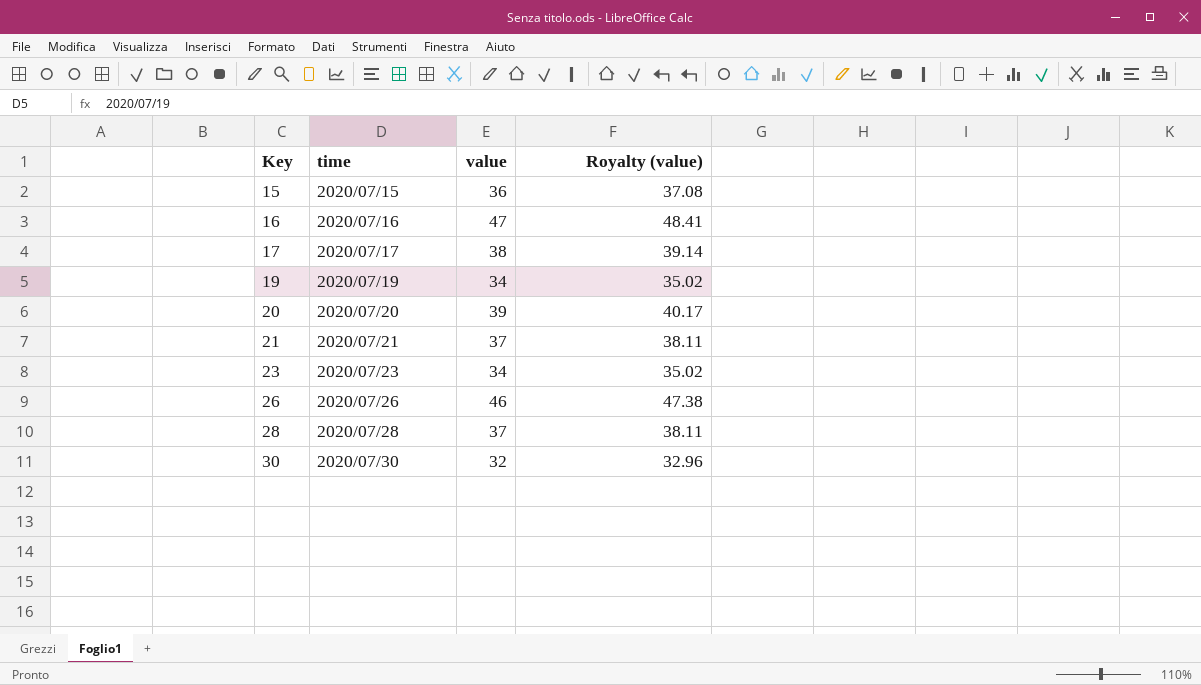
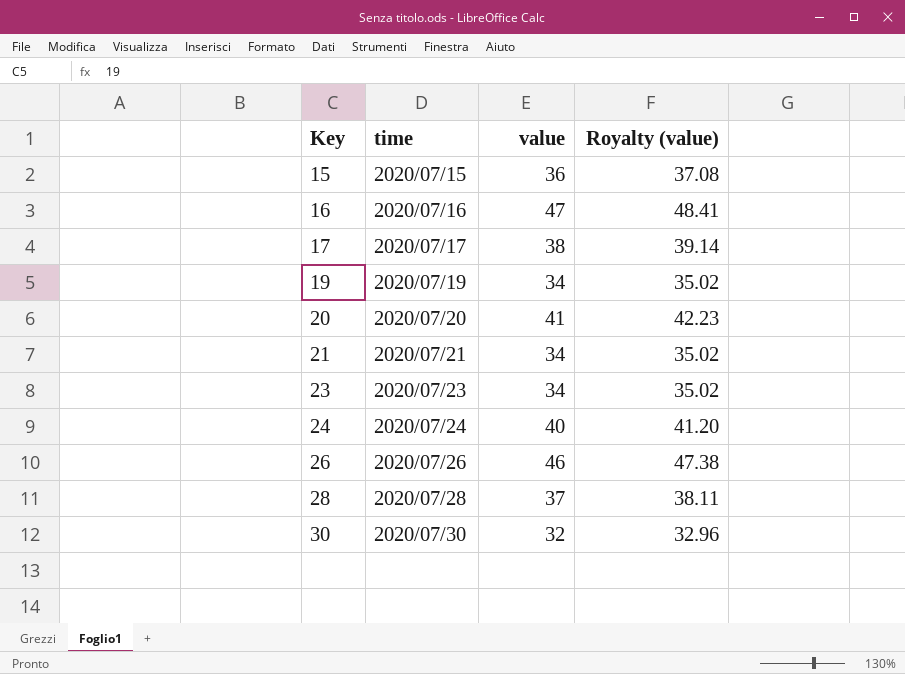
20 | value: 39 -> 41
20 | Royalty (value): 40.17 -> 42.23
21 | value: 37 -> 34
21 | Royalty (value): 38.11 -> 35.02
row 24: none -> 2020/07/24 | 40 | 41.20

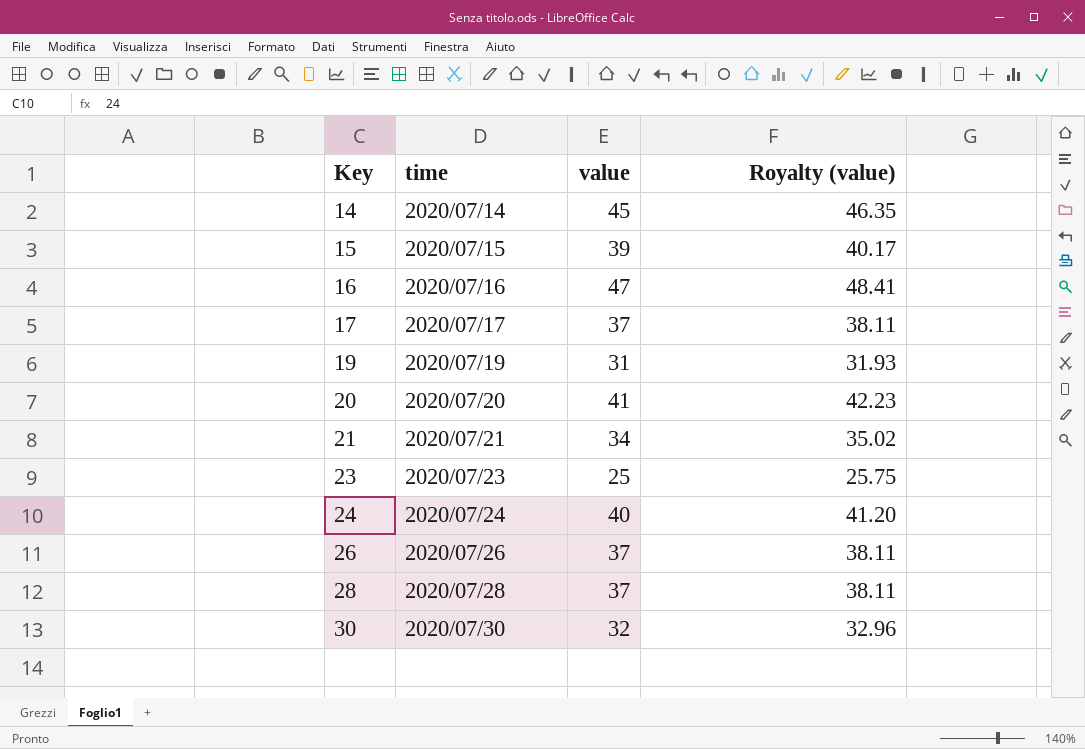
row 14: none -> 2020/07/14 | 45 | 46.35
15 | value: 36 -> 39
15 | Royalty (value): 37.08 -> 40.17
17 | value: 38 -> 37
17 | Royalty (value): 39.14 -> 38.11
19 | value: 34 -> 31
19 | Royalty (value): 35.02 -> 31.93
23 | value: 34 -> 25
23 | Royalty (value): 35.02 -> 25.75
26 | value: 46 -> 37
26 | Royalty (value): 47.38 -> 38.11

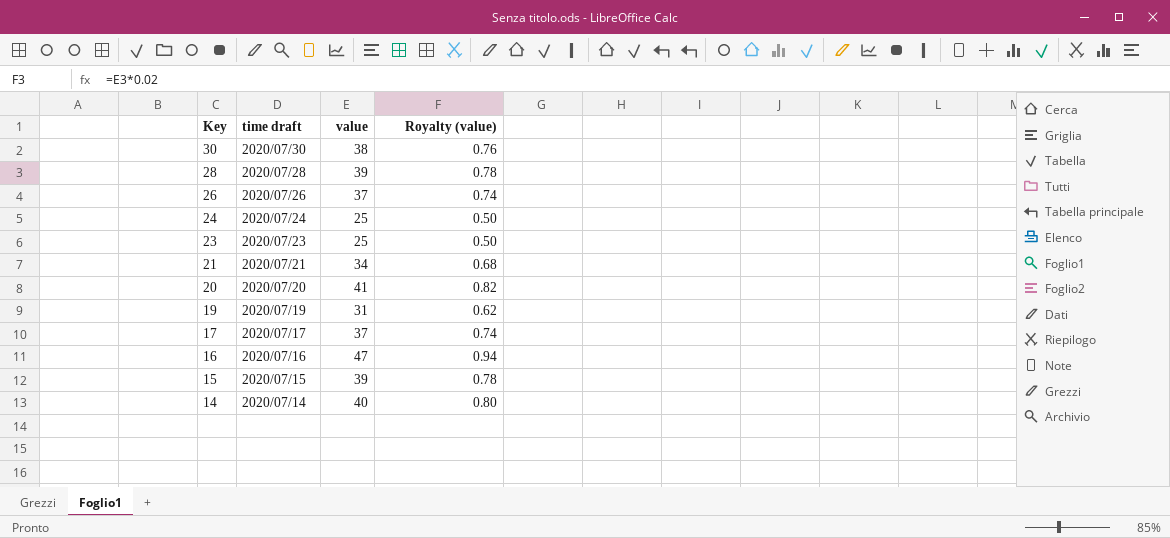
row order: Key ascending -> Key descending
column name: time -> time draft
column Royalty (value) | formula: [value] * 1.03 -> [value] * 0.02
30 | value: 32 -> 38
28 | value: 37 -> 39
24 | value: 40 -> 25
14 | value: 45 -> 40

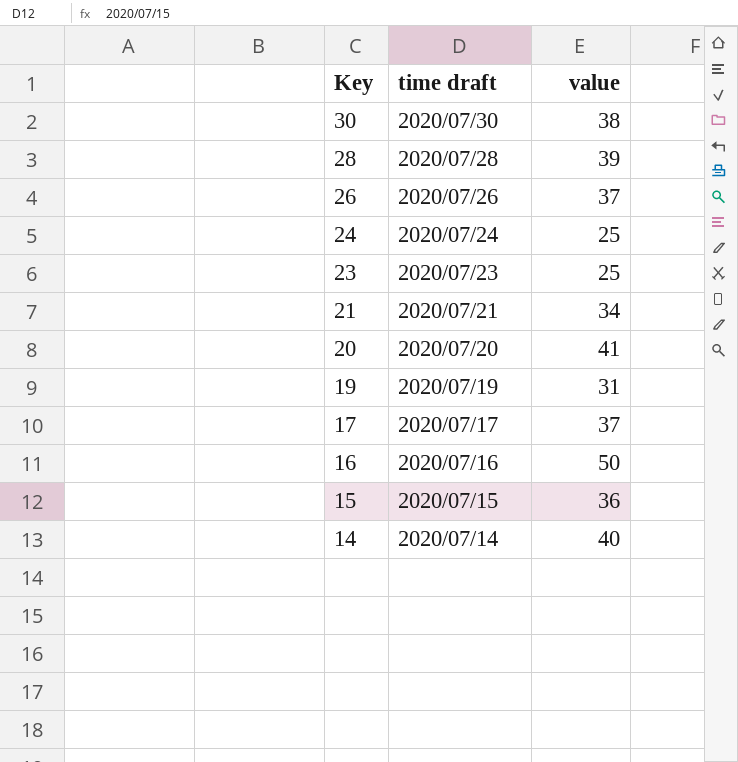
column Royalty (value) | formula: [value] * 0.02 -> none
16 | value: 47 -> 50
15 | value: 39 -> 36

